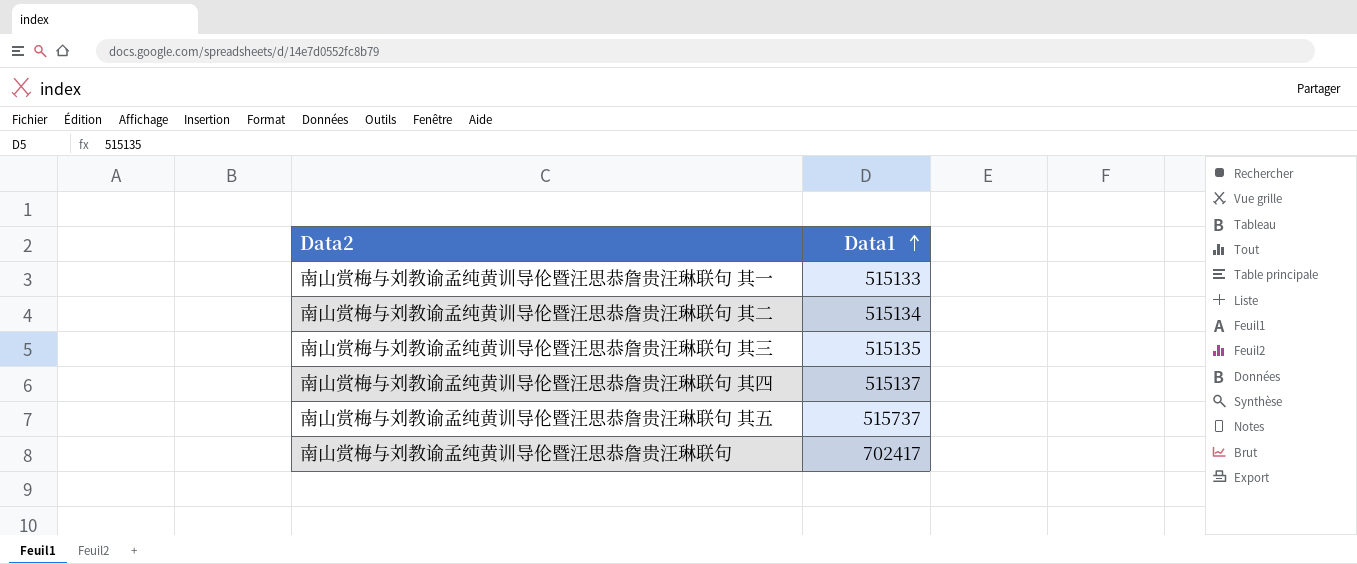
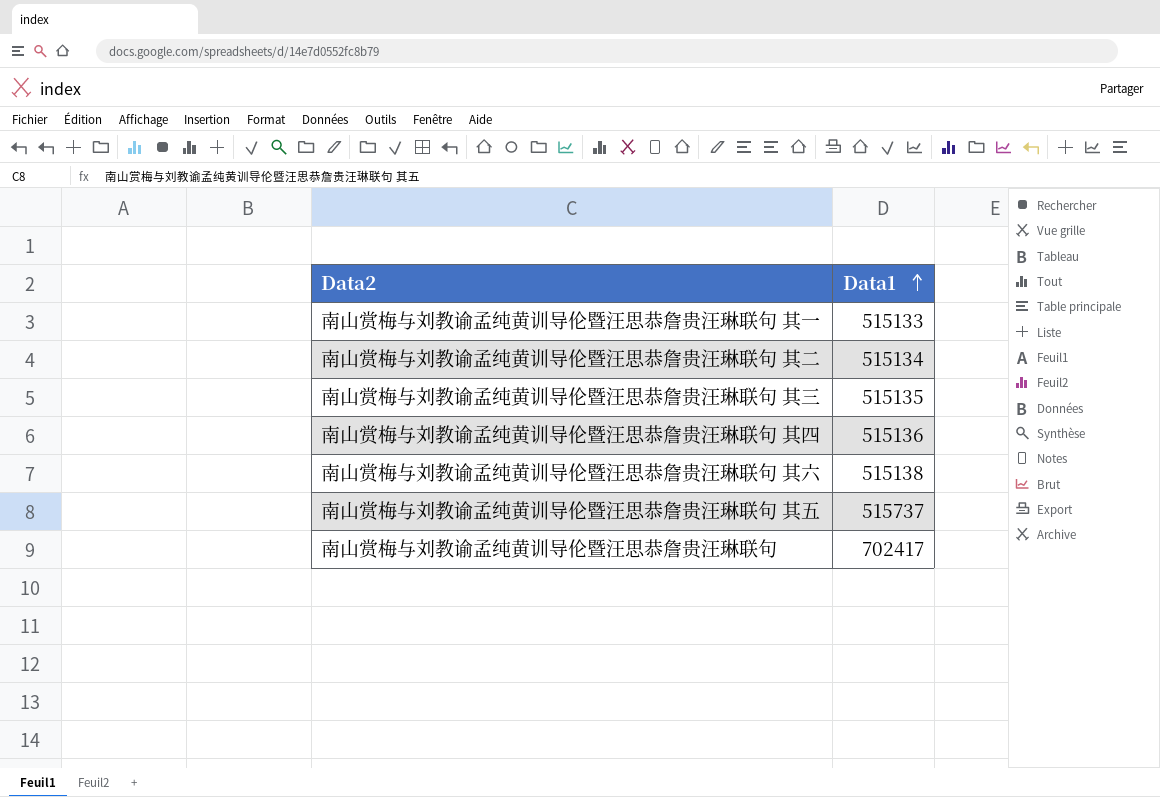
南山赏梅与刘教谕孟纯黄训导伦暨汪思恭詹贵汪琳联句 其四 | Data1: 515137 -> 515136
row 南山赏梅与刘教谕孟纯黄训导伦暨汪思恭詹贵汪琳联句 其六: none -> 515138

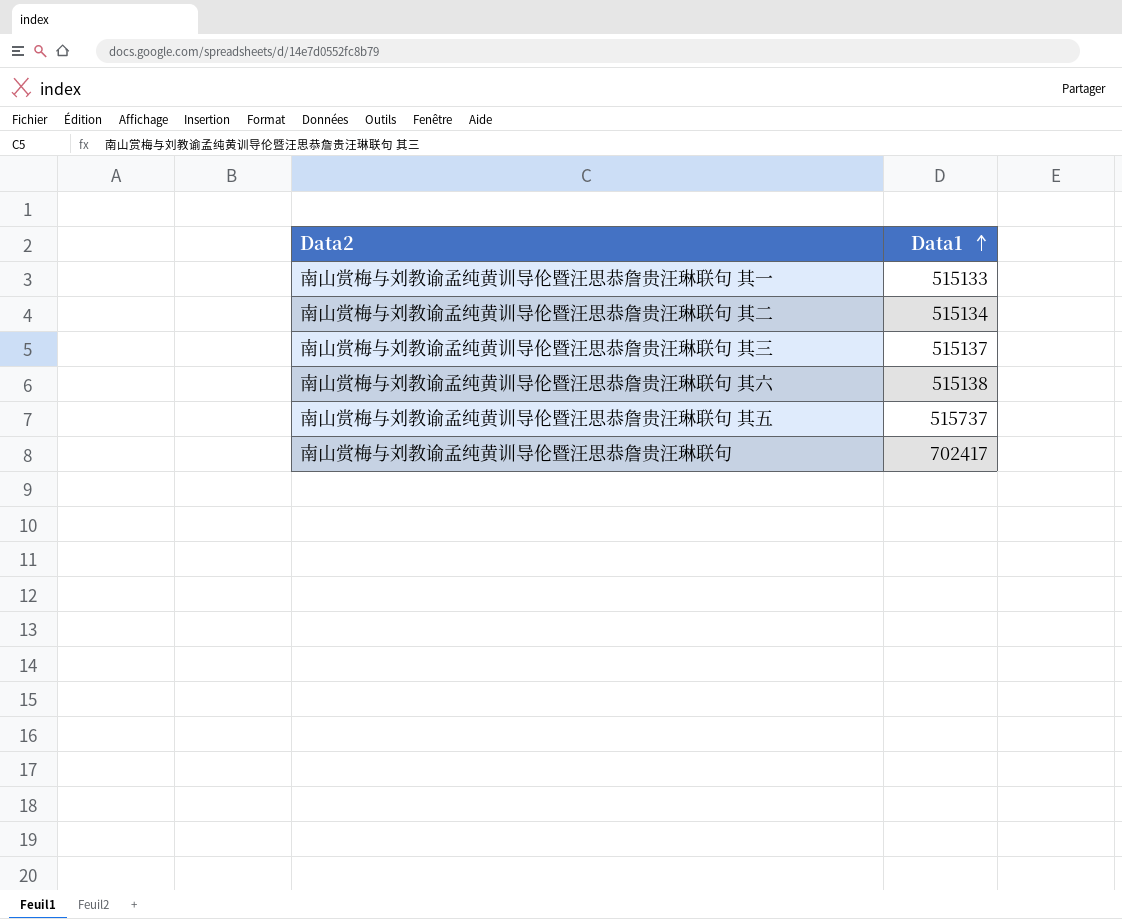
row 南山赏梅与刘教谕孟纯黄训导伦暨汪思恭詹贵汪琳联句 其四: 515136 -> none
南山赏梅与刘教谕孟纯黄训导伦暨汪思恭詹贵汪琳联句 其三 | Data1: 515135 -> 515137

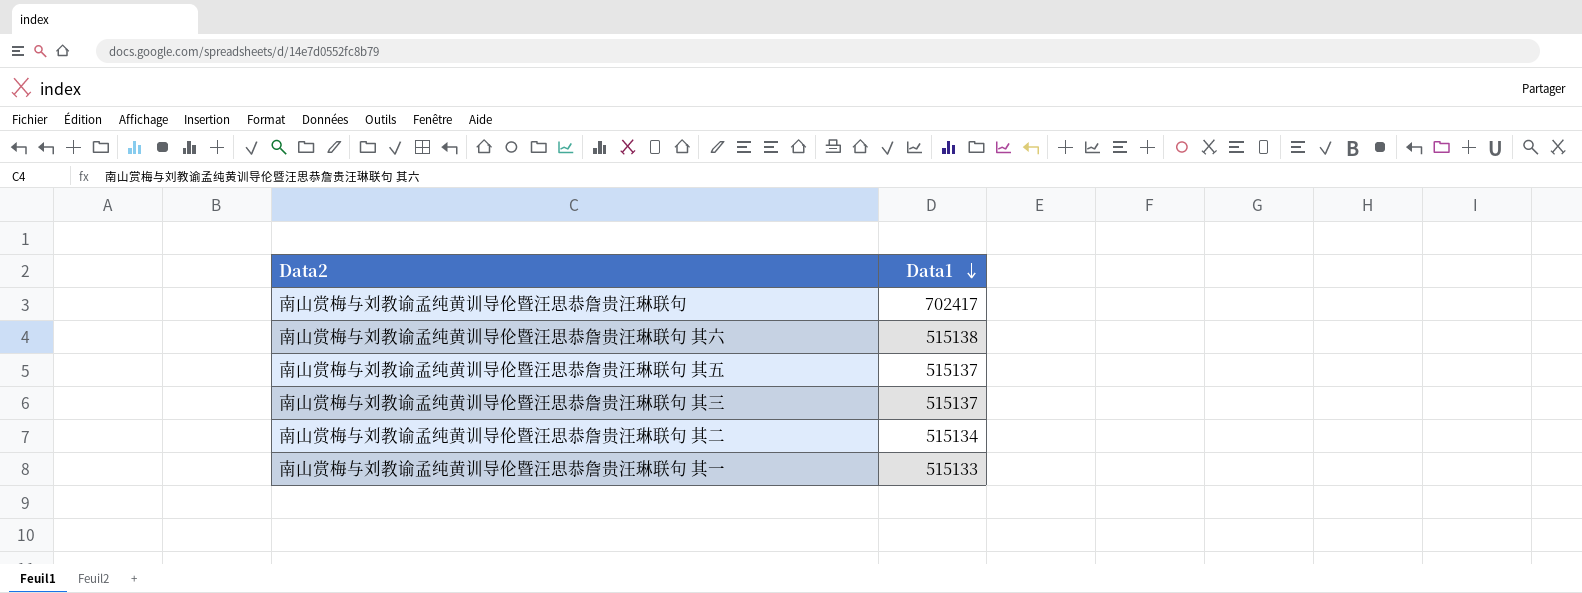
row order: Data1 ascending -> Data1 descending
南山赏梅与刘教谕孟纯黄训导伦暨汪思恭詹贵汪琳联句 其五 | Data1: 515737 -> 515137

